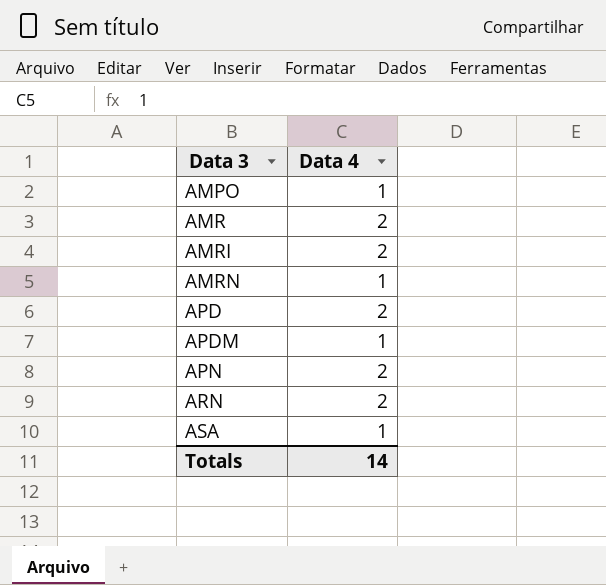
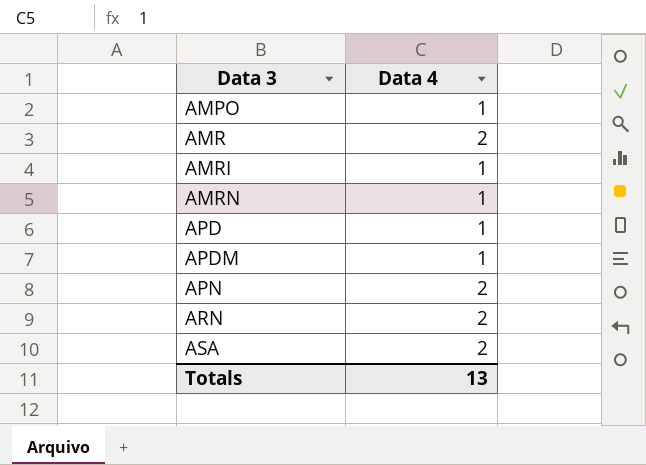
AMRI | Data 4: 2 -> 1
APD | Data 4: 2 -> 1
ASA | Data 4: 1 -> 2
Totals | Data 4: 14 -> 13

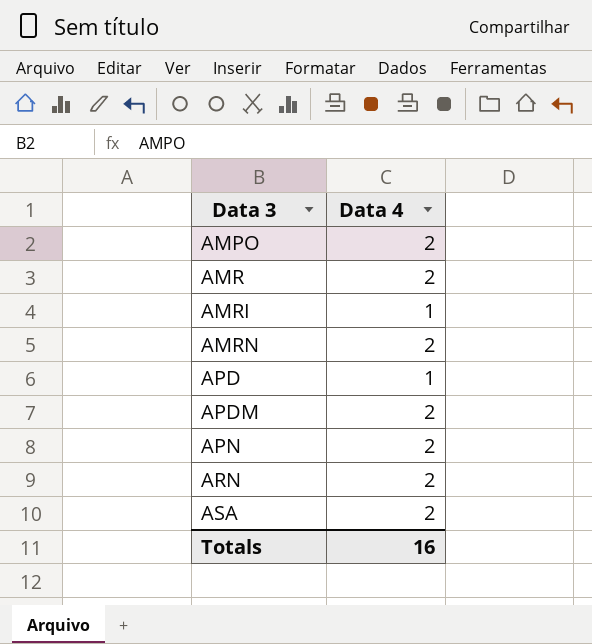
AMPO | Data 4: 1 -> 2
AMRN | Data 4: 1 -> 2
APDM | Data 4: 1 -> 2
Totals | Data 4: 13 -> 16

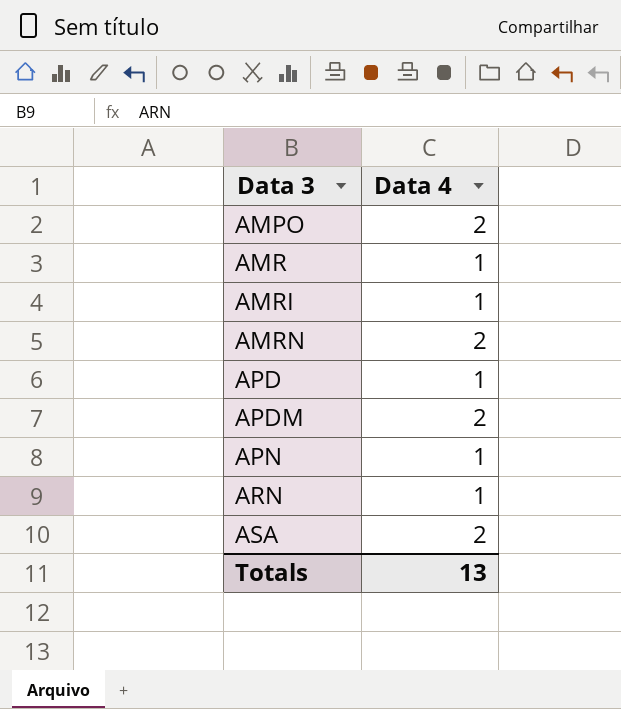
AMR | Data 4: 2 -> 1
APN | Data 4: 2 -> 1
ARN | Data 4: 2 -> 1
Totals | Data 4: 16 -> 13

